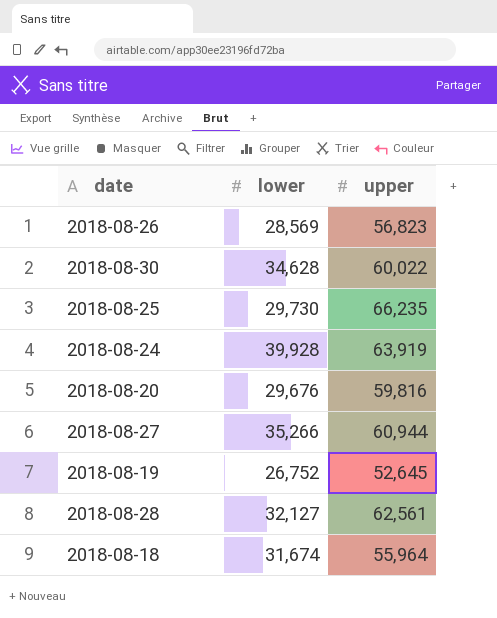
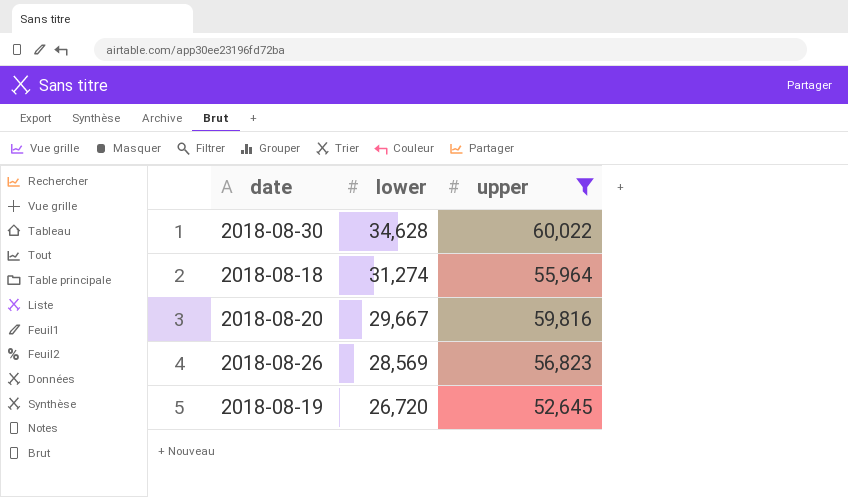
filter: none -> upper <= 60,022
row order: none -> lower descending
2018-08-18 | lower: 31,674 -> 31,274
2018-08-20 | lower: 29,676 -> 29,667
2018-08-19 | lower: 26,752 -> 26,720

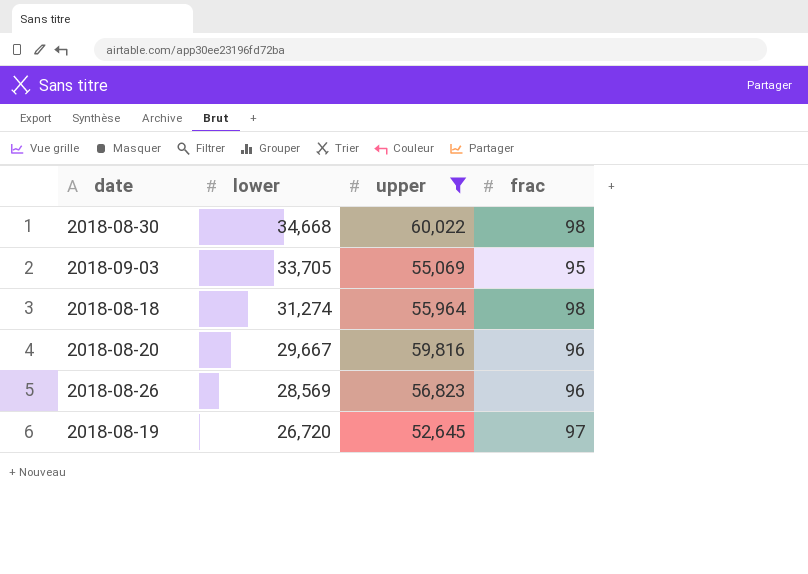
column frac | position: none -> 4
2018-08-30 | lower: 34,628 -> 34,668
row 2018-09-03: none -> 33,705 | 55,069 | 95

